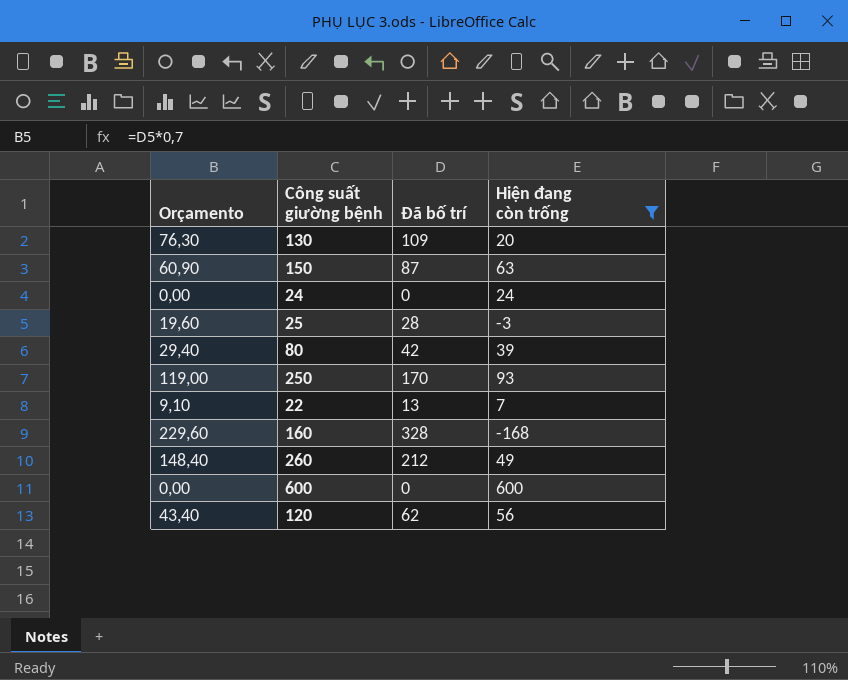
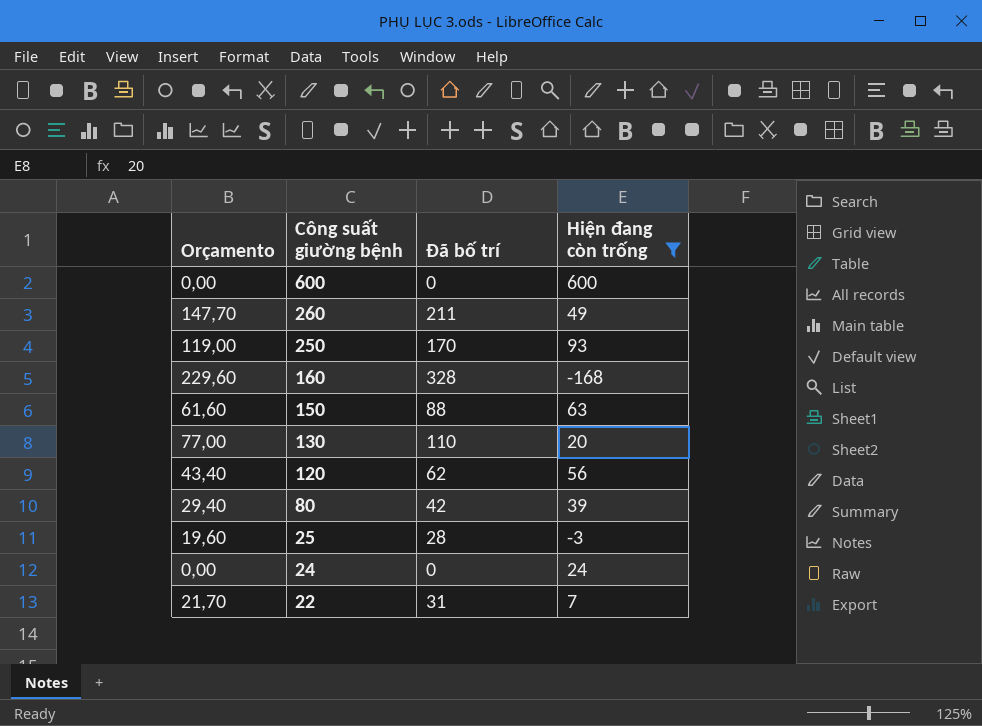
row order: none -> Công suất giường bệnh descending
260 | Orçamento: 148,40 -> 147,70
260 | Đã bố trí: 212 -> 211
150 | Orçamento: 60,90 -> 61,60
150 | Đã bố trí: 87 -> 88
130 | Orçamento: 76,30 -> 77,00
130 | Đã bố trí: 109 -> 110
22 | Orçamento: 9,10 -> 21,70
22 | Đã bố trí: 13 -> 31

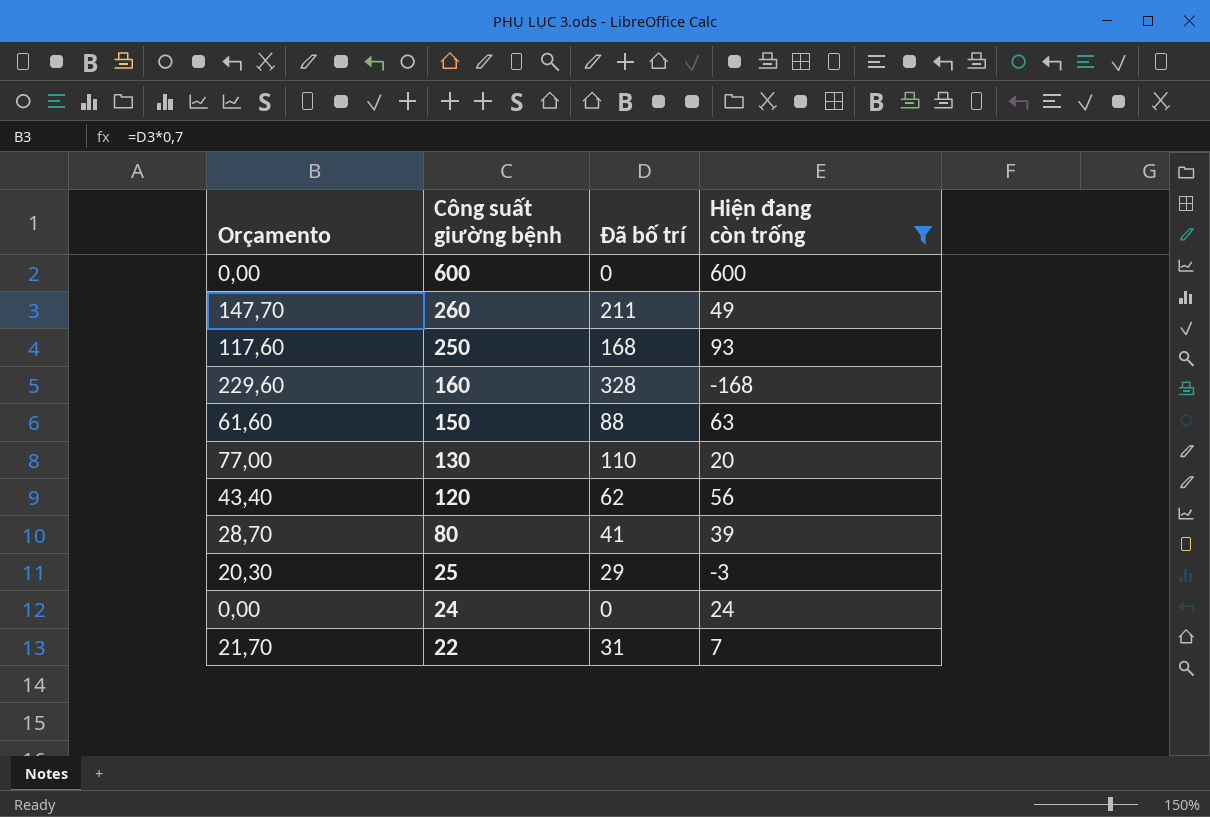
250 | Orçamento: 119,00 -> 117,60
250 | Đã bố trí: 170 -> 168
80 | Orçamento: 29,40 -> 28,70
80 | Đã bố trí: 42 -> 41
25 | Orçamento: 19,60 -> 20,30
25 | Đã bố trí: 28 -> 29

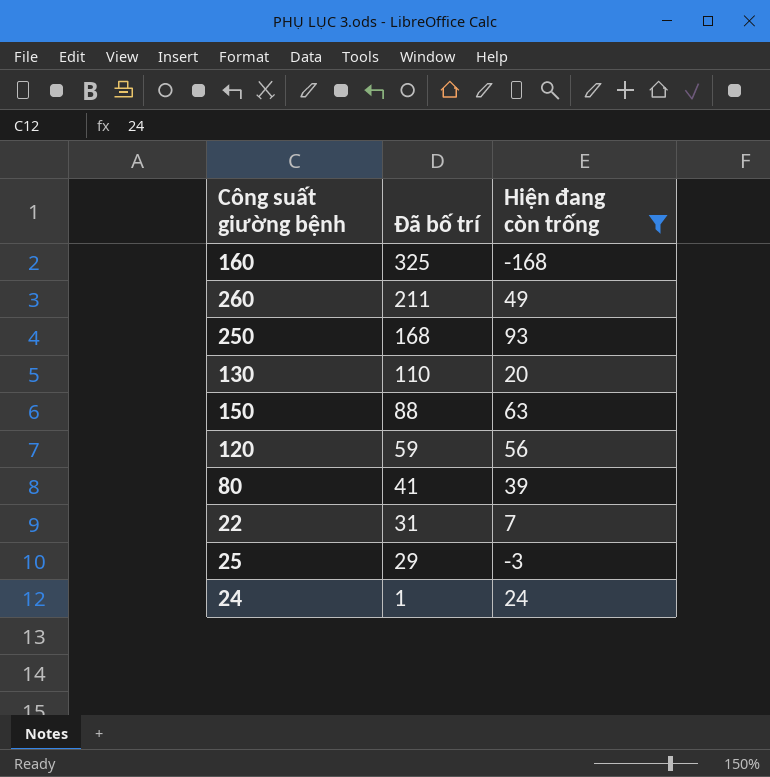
row order: Công suất giường bệnh descending -> Đã bố trí descending
column Orçamento | formula: [Đã bố trí] * 0,7 -> none
row 600: 0,00 | 0 | 600 -> none
160 | Đã bố trí: 328 -> 325
120 | Đã bố trí: 62 -> 59
24 | Đã bố trí: 0 -> 1

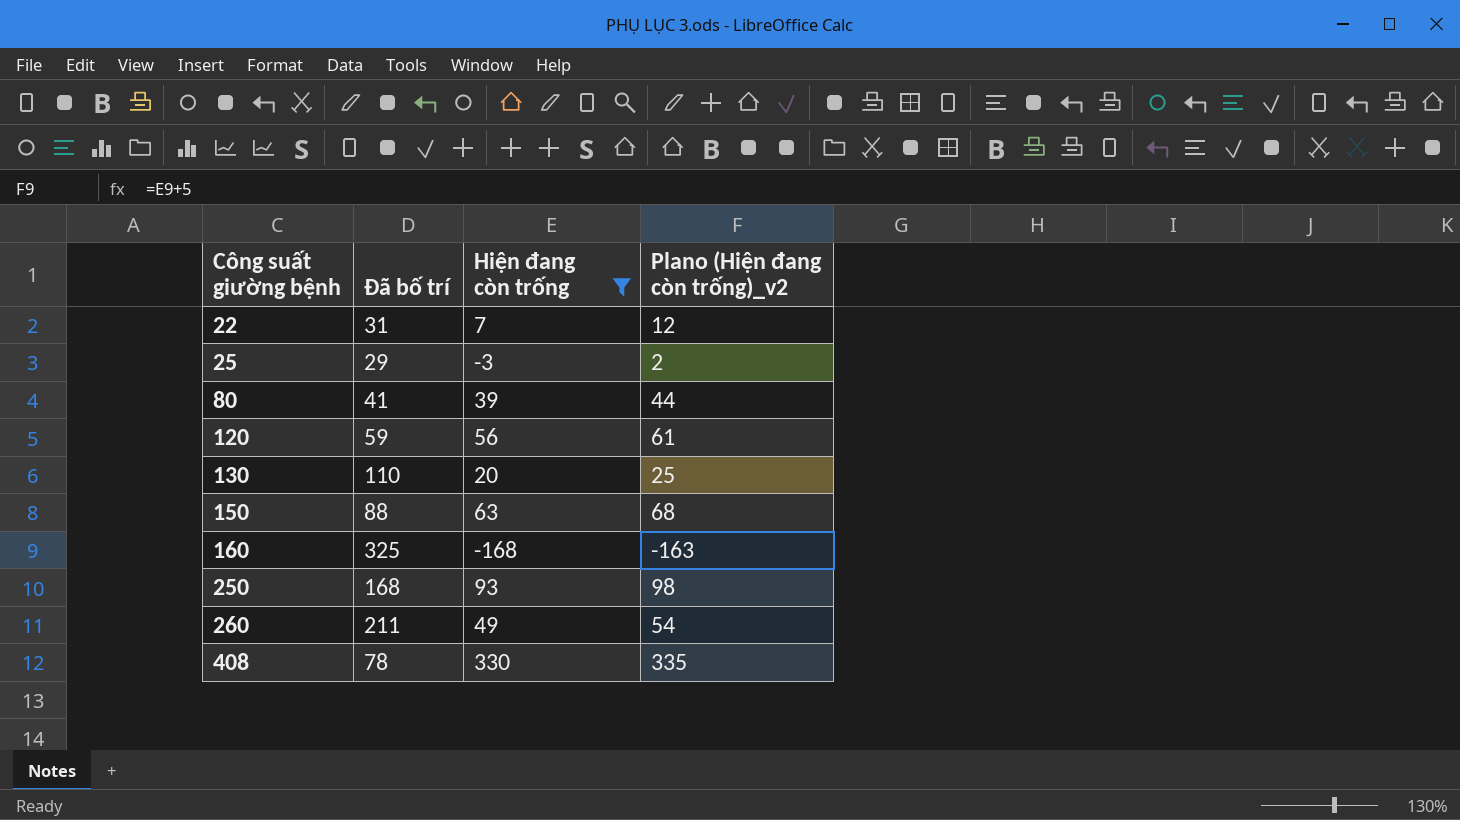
row order: Đã bố trí descending -> Công suất giường bệnh ascending
column Plano (Hiện đang còn trống)_v2 | formula: none -> [Hiện đang còn trống] + 5
row 24: 1 | 24 -> none
row 408: none -> 78 | 330 | 335

